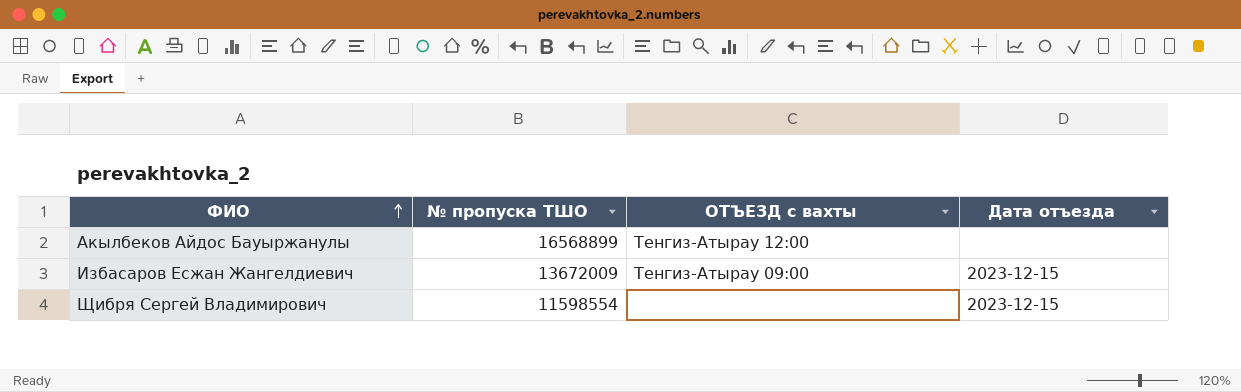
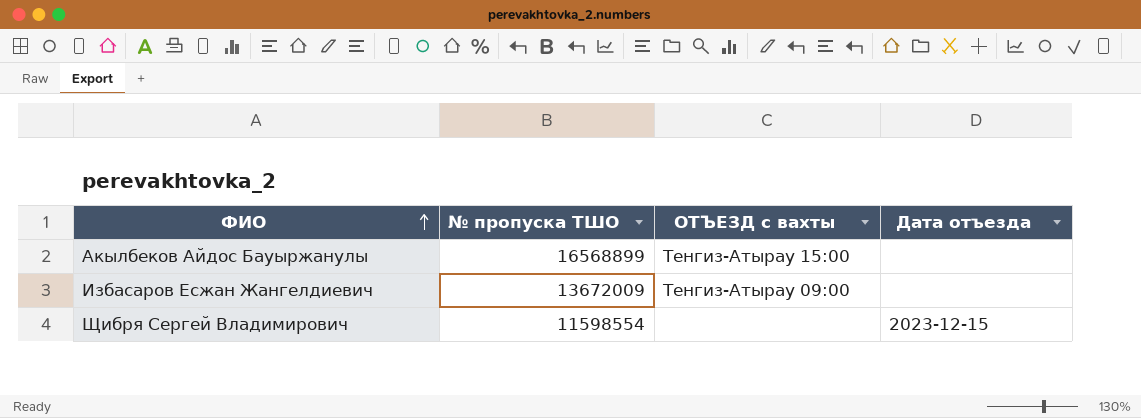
Акылбеков Айдос Бауыржанулы | ОТЪЕЗД с вахты: Тенгиз-Атырау 12:00 -> Тенгиз-Атырау 15:00
Избасаров Есжан Жангелдиевич | Дата отъезда: 2023-12-15 -> none

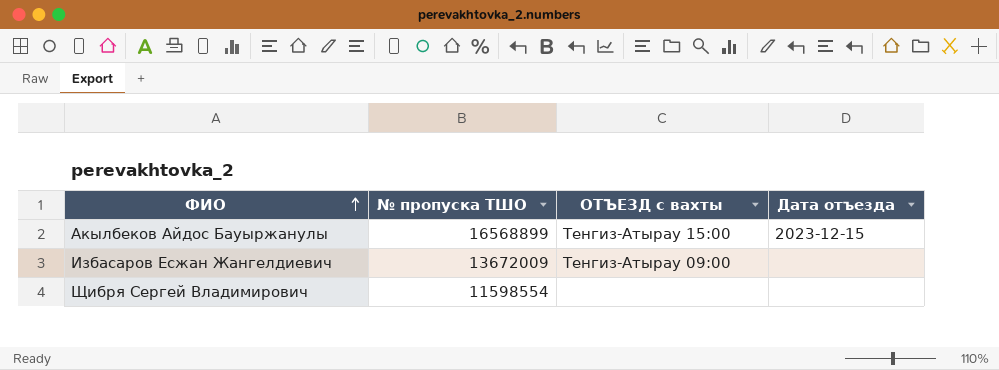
Акылбеков Айдос Бауыржанулы | Дата отъезда: none -> 2023-12-15
Щибря Сергей Владимирович | Дата отъезда: 2023-12-15 -> none

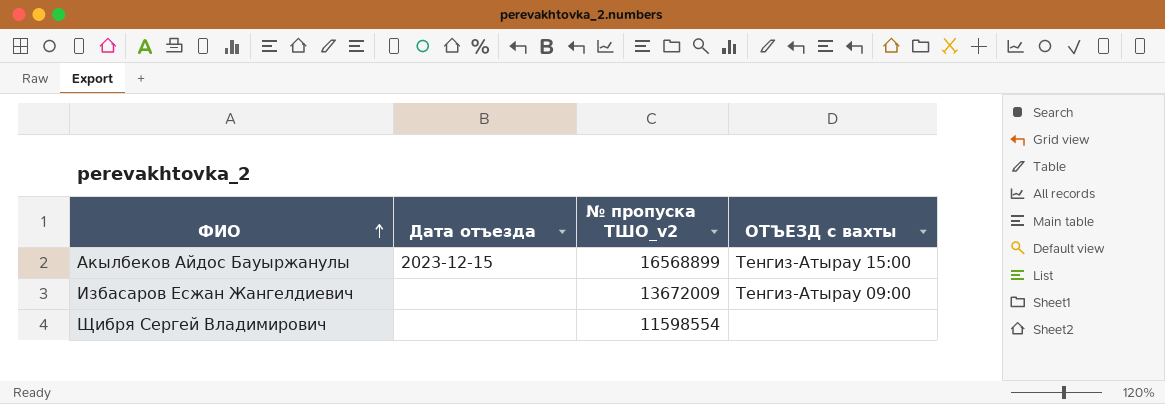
column Дата отъезда | position: 4 -> 2
column name: № пропуска ТШО -> № пропуска ТШО_v2

